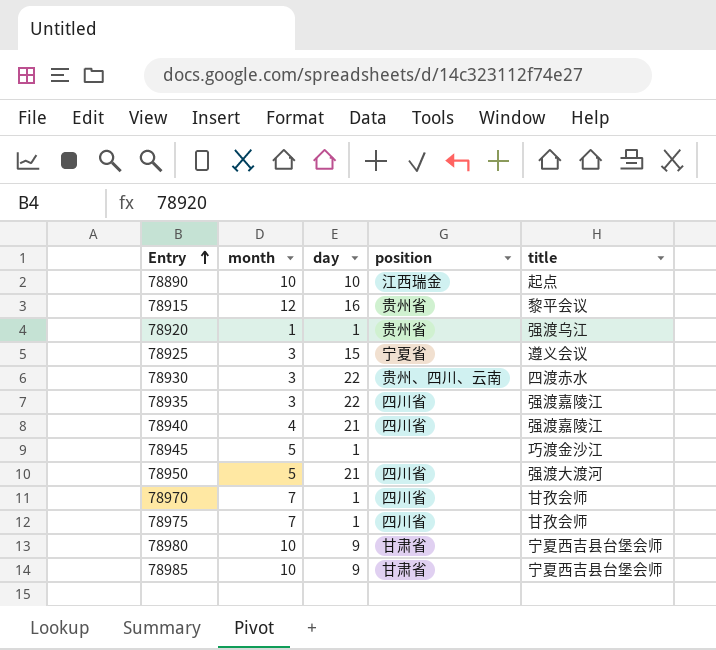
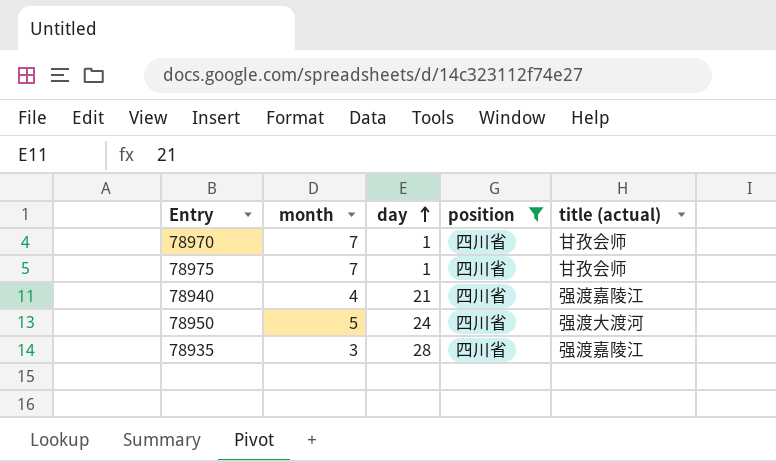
filter: none -> position = 四川省
row order: Entry ascending -> day ascending
column name: title -> title (actual)
78950 | day: 21 -> 24
78935 | day: 22 -> 28

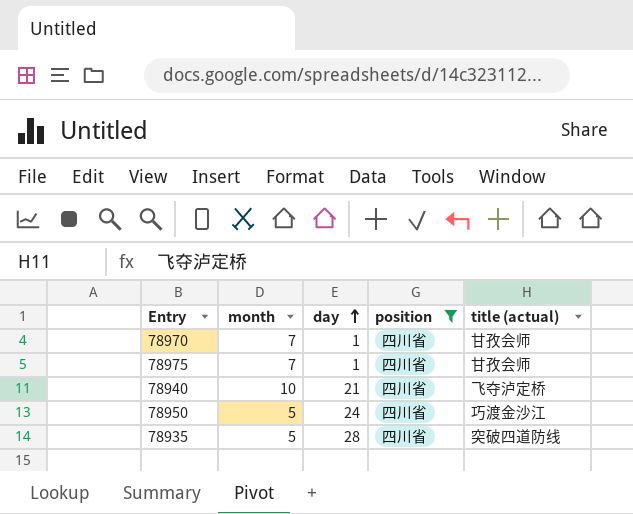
78940 | month: 4 -> 10
78940 | title (actual): 强渡嘉陵江 -> 飞夺泸定桥
78950 | title (actual): 强渡大渡河 -> 巧渡金沙江
78935 | month: 3 -> 5
78935 | title (actual): 强渡嘉陵江 -> 突破四道防线

